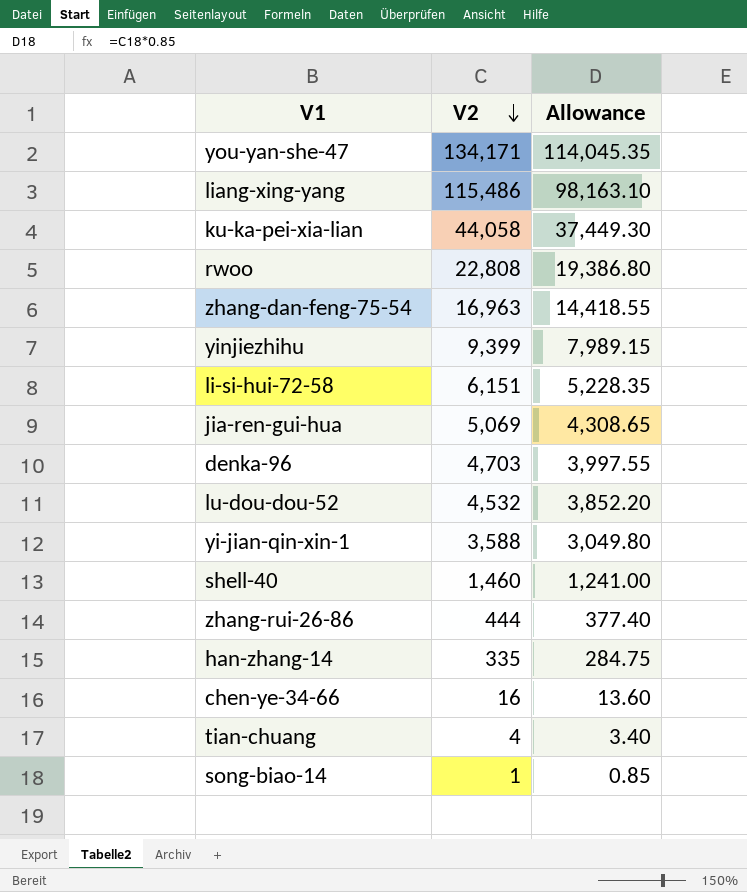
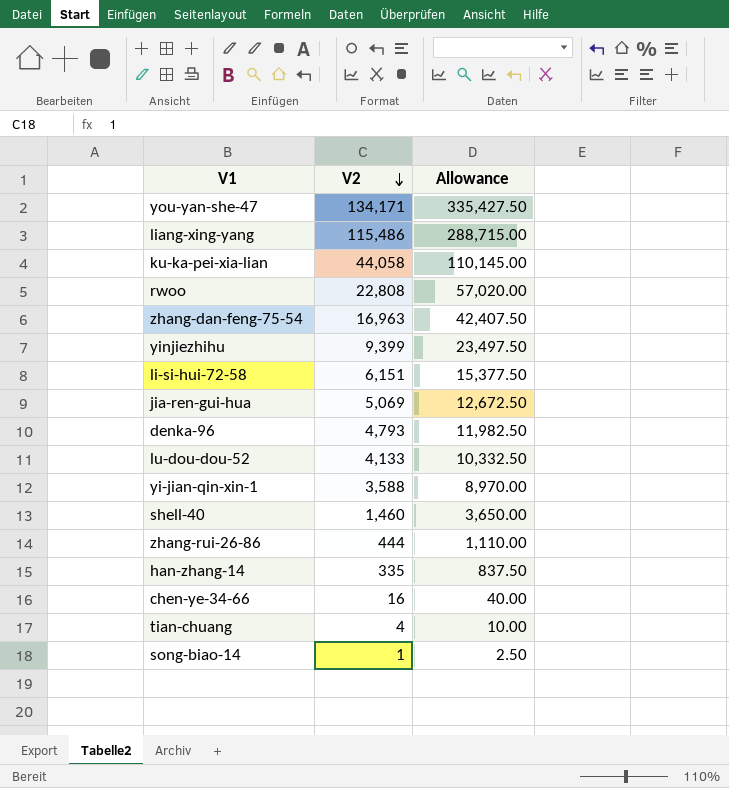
column Allowance | formula: [V2] * 0.85 -> [V2] * 2.5
denka-96 | V2: 4,703 -> 4,793
lu-dou-dou-52 | V2: 4,532 -> 4,133

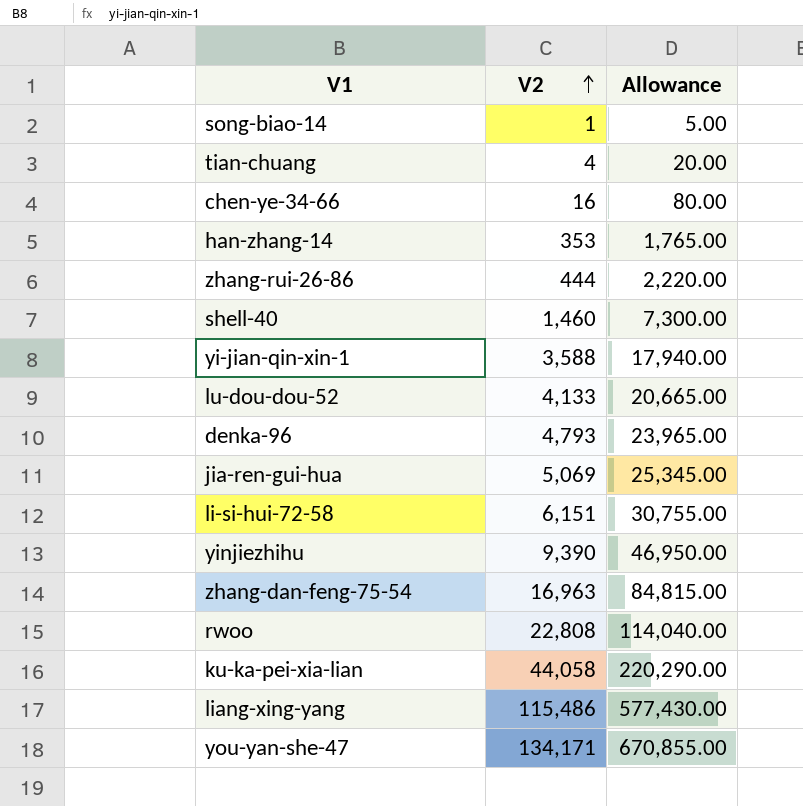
row order: V2 descending -> V2 ascending
column Allowance | formula: [V2] * 2.5 -> [V2] * 5
han-zhang-14 | V2: 335 -> 353
yinjiezhihu | V2: 9,399 -> 9,390

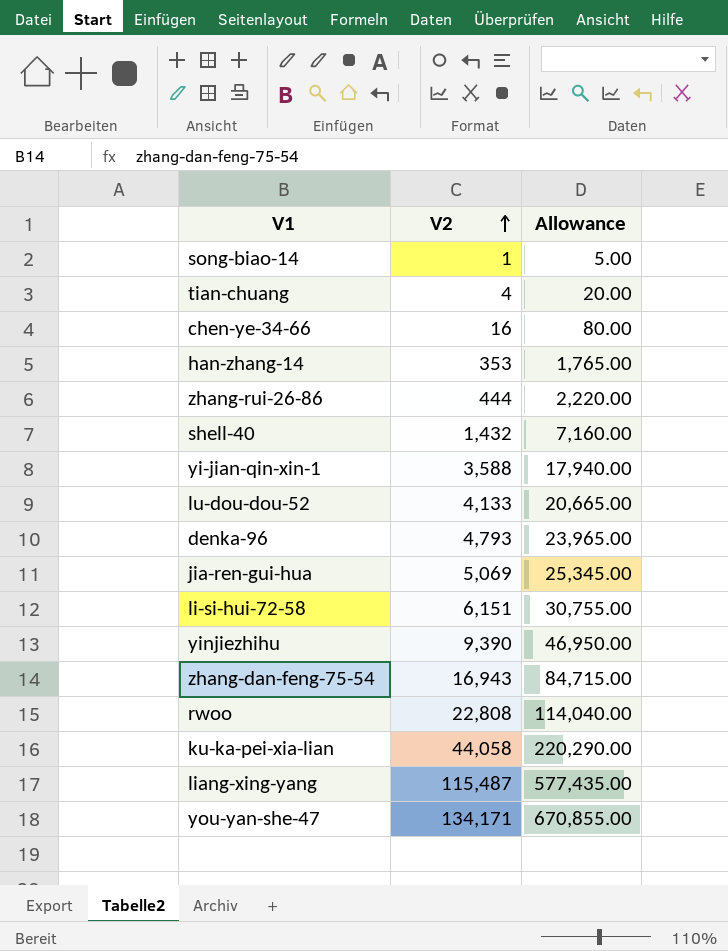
shell-40 | V2: 1,460 -> 1,432
shell-40 | Allowance: 7,300.00 -> 7,160.00
zhang-dan-feng-75-54 | V2: 16,963 -> 16,943
zhang-dan-feng-75-54 | Allowance: 84,815.00 -> 84,715.00
liang-xing-yang | V2: 115,486 -> 115,487
liang-xing-yang | Allowance: 577,430.00 -> 577,435.00

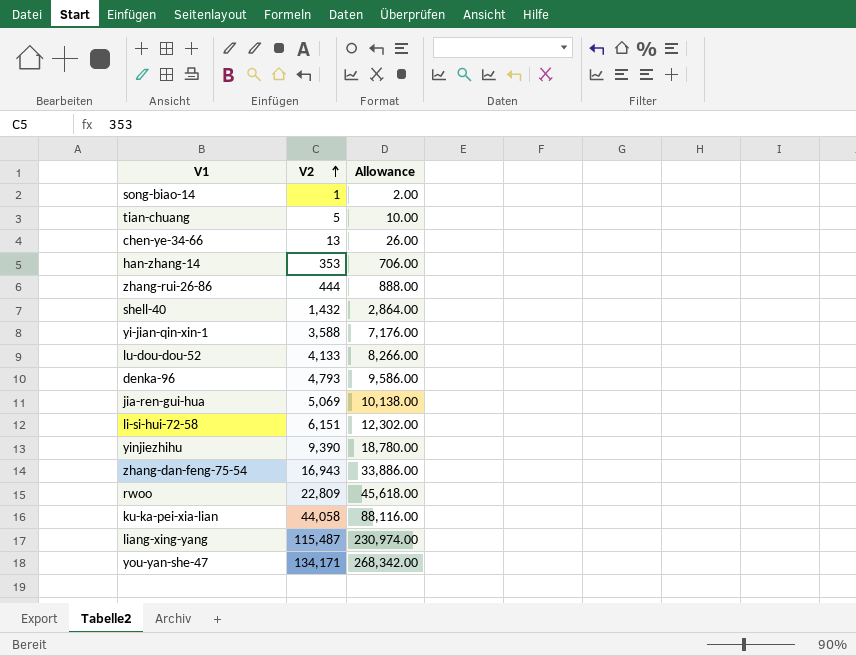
column Allowance | formula: [V2] * 5 -> [V2] * 2
tian-chuang | V2: 4 -> 5
chen-ye-34-66 | V2: 16 -> 13
rwoo | V2: 22,808 -> 22,809

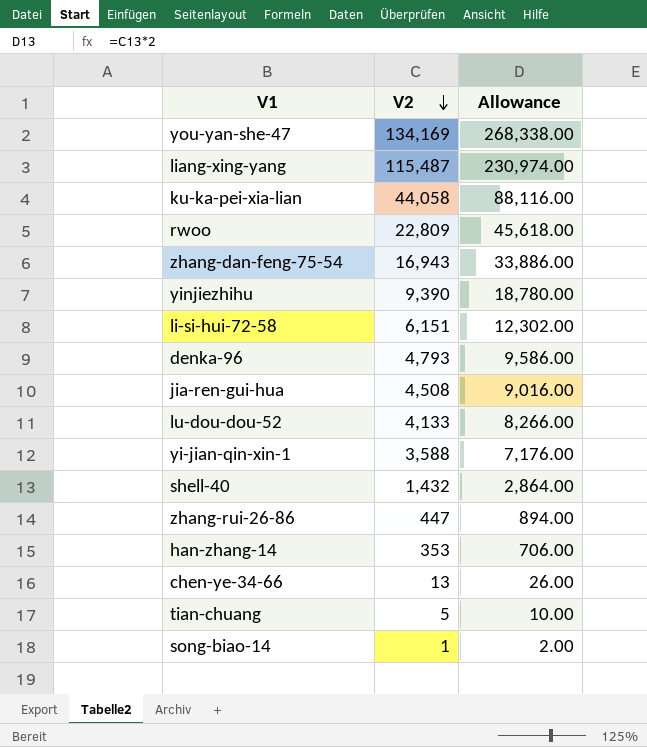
row order: V2 ascending -> V2 descending
you-yan-she-47 | V2: 134,171 -> 134,169
you-yan-she-47 | Allowance: 268,342.00 -> 268,338.00
jia-ren-gui-hua | V2: 5,069 -> 4,508
jia-ren-gui-hua | Allowance: 10,138.00 -> 9,016.00
zhang-rui-26-86 | V2: 444 -> 447
zhang-rui-26-86 | Allowance: 888.00 -> 894.00

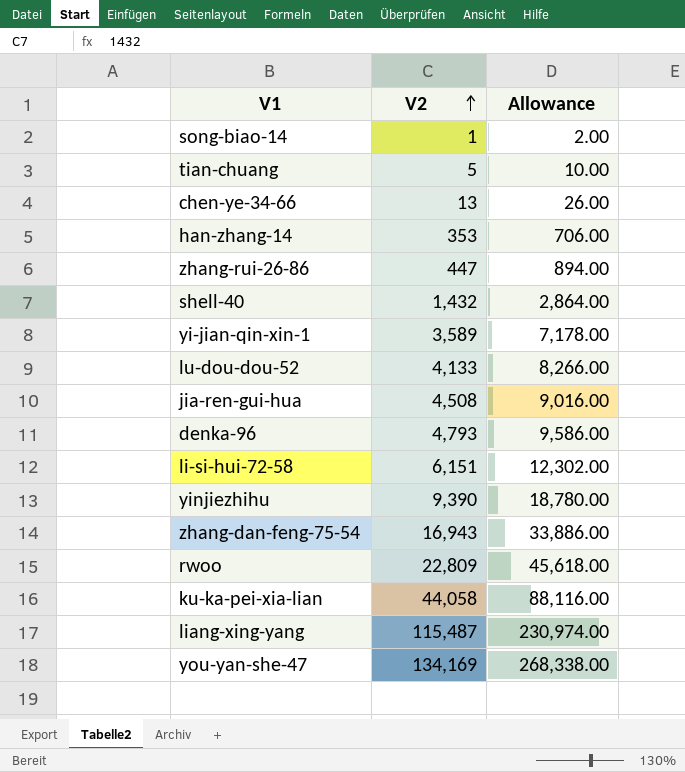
row order: V2 descending -> V2 ascending
yi-jian-qin-xin-1 | V2: 3,588 -> 3,589
yi-jian-qin-xin-1 | Allowance: 7,176.00 -> 7,178.00

